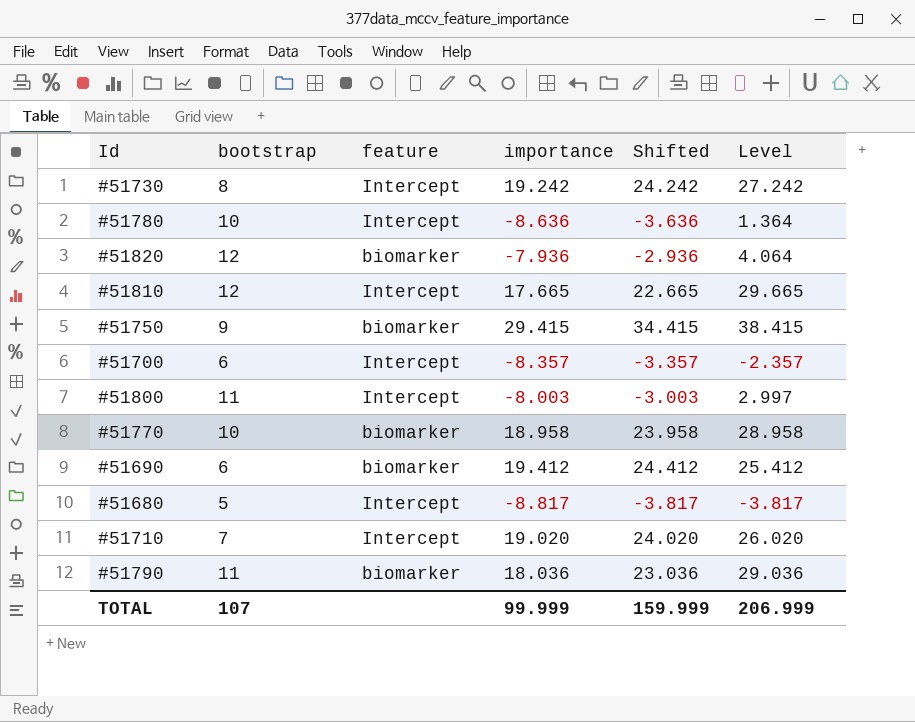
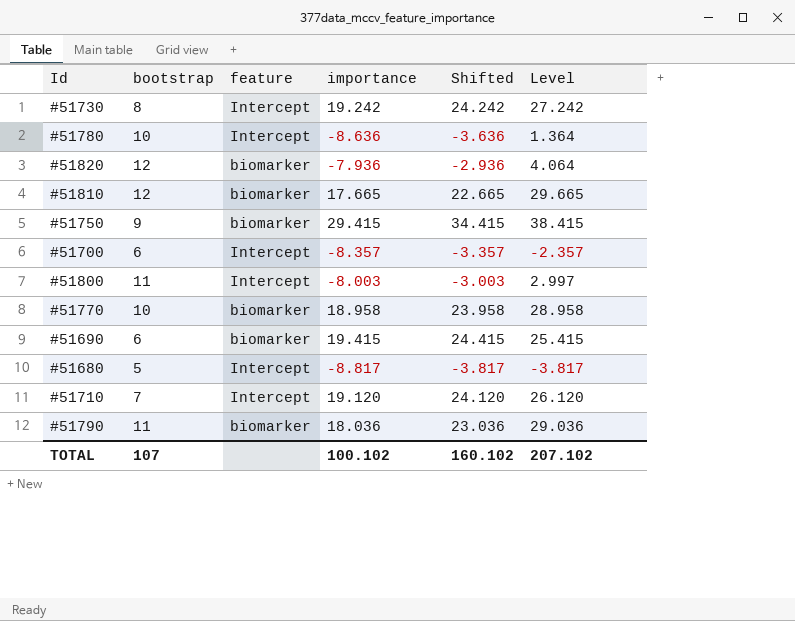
#51810 | feature: Intercept -> biomarker
#51690 | importance: 19.412 -> 19.415
#51690 | Shifted: 24.412 -> 24.415
#51690 | Level: 25.412 -> 25.415
#51710 | importance: 19.020 -> 19.120
#51710 | Shifted: 24.020 -> 24.120
#51710 | Level: 26.020 -> 26.120
TOTAL | importance: 99.999 -> 100.102
TOTAL | Shifted: 159.999 -> 160.102
TOTAL | Level: 206.999 -> 207.102

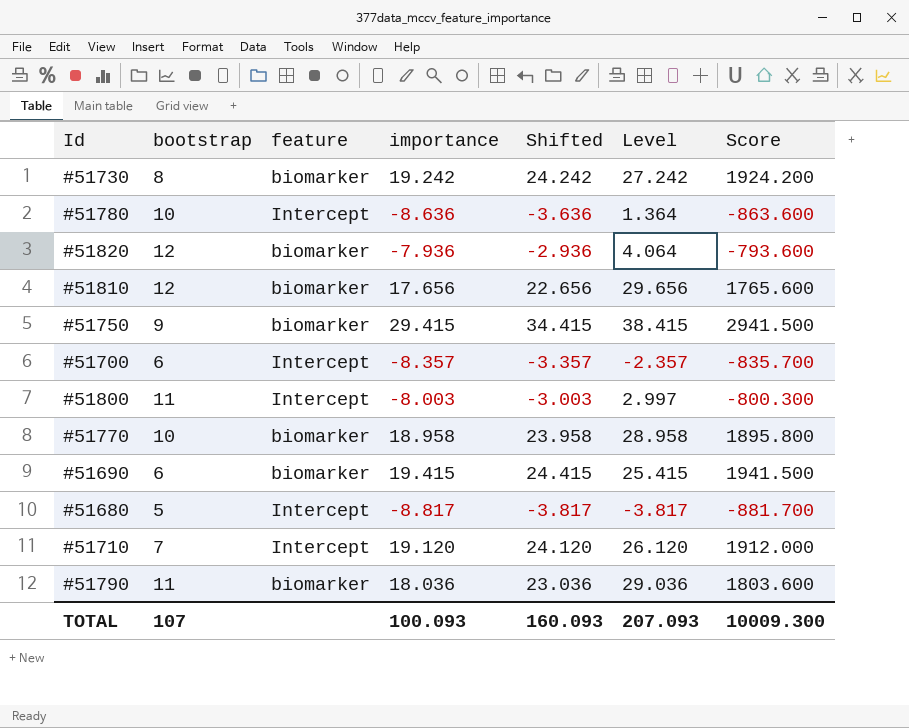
column Score | formula: none -> [importance] * 100
#51730 | feature: Intercept -> biomarker
#51810 | importance: 17.665 -> 17.656
#51810 | Shifted: 22.665 -> 22.656
#51810 | Level: 29.665 -> 29.656
TOTAL | importance: 100.102 -> 100.093
TOTAL | Shifted: 160.102 -> 160.093
TOTAL | Level: 207.102 -> 207.093

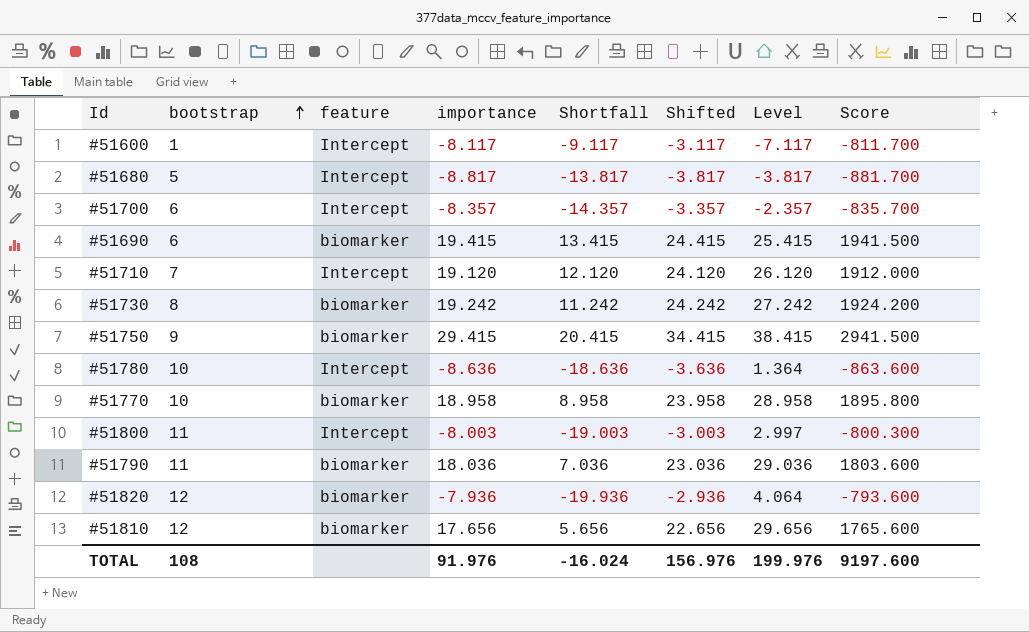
row order: none -> bootstrap ascending
column Shortfall | formula: none -> [importance] - [bootstrap]
row #51600: none -> 1 | Intercept | -8.117 | -9.117 | -3.117 | -7.117 | -811.700
TOTAL | bootstrap: 107 -> 108
TOTAL | importance: 100.093 -> 91.976
TOTAL | Shifted: 160.093 -> 156.976
TOTAL | Level: 207.093 -> 199.976
TOTAL | Score: 10009.300 -> 9197.600

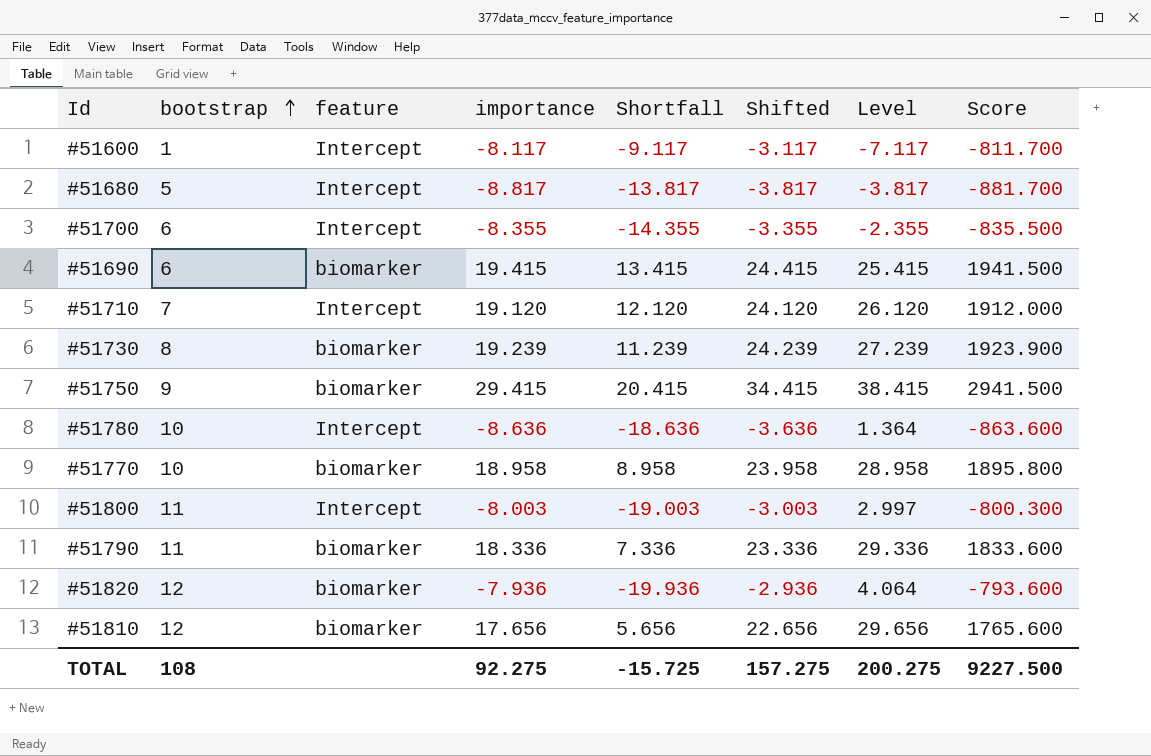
#51700 | importance: -8.357 -> -8.355
#51700 | Shortfall: -14.357 -> -14.355
#51700 | Shifted: -3.357 -> -3.355
#51700 | Level: -2.357 -> -2.355
#51700 | Score: -835.700 -> -835.500
#51730 | importance: 19.242 -> 19.239
#51730 | Shortfall: 11.242 -> 11.239
#51730 | Shifted: 24.242 -> 24.239
#51730 | Level: 27.242 -> 27.239
#51730 | Score: 1924.200 -> 1923.900
#51790 | importance: 18.036 -> 18.336
#51790 | Shortfall: 7.036 -> 7.336
#51790 | Shifted: 23.036 -> 23.336
#51790 | Level: 29.036 -> 29.336
#51790 | Score: 1803.600 -> 1833.600
TOTAL | importance: 91.976 -> 92.275
TOTAL | Shortfall: -16.024 -> -15.725
TOTAL | Shifted: 156.976 -> 157.275
TOTAL | Level: 199.976 -> 200.275
TOTAL | Score: 9197.600 -> 9227.500

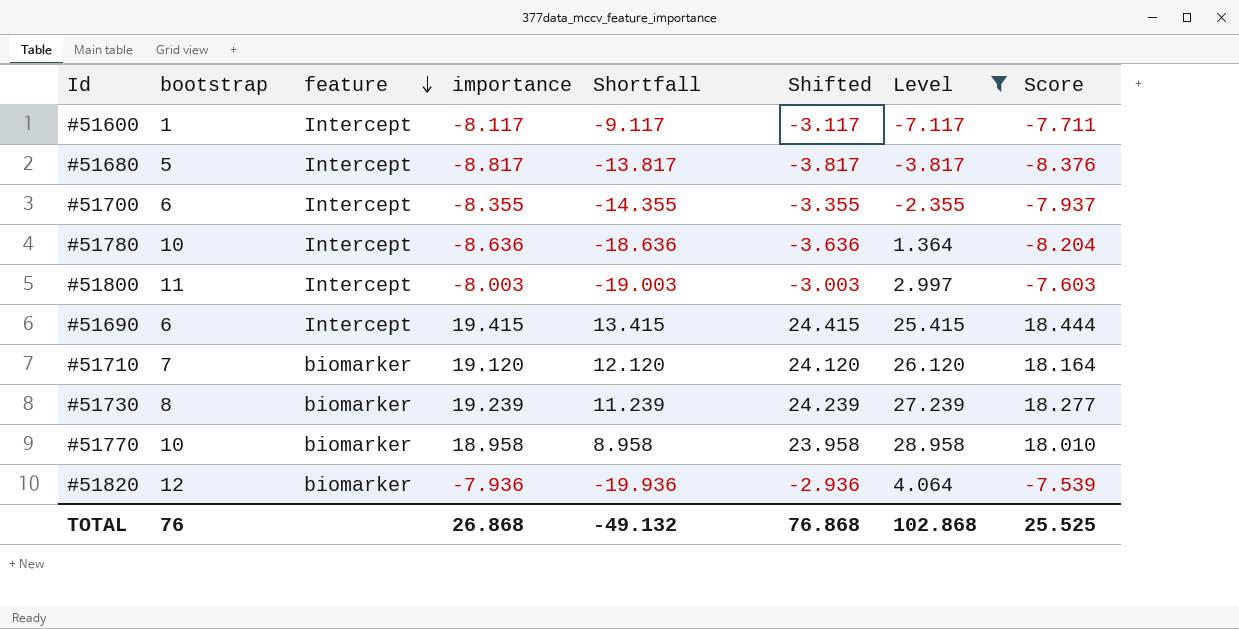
filter: none -> Level <= 28.958
row order: bootstrap ascending -> feature descending
column Score | formula: [importance] * 100 -> [importance] * 0.95
#51690 | feature: biomarker -> Intercept
#51710 | feature: Intercept -> biomarker
TOTAL | bootstrap: 108 -> 76
TOTAL | importance: 92.275 -> 26.868
TOTAL | Shortfall: -15.725 -> -49.132
TOTAL | Shifted: 157.275 -> 76.868
TOTAL | Level: 200.275 -> 102.868
TOTAL | Score: 9227.500 -> 25.525

